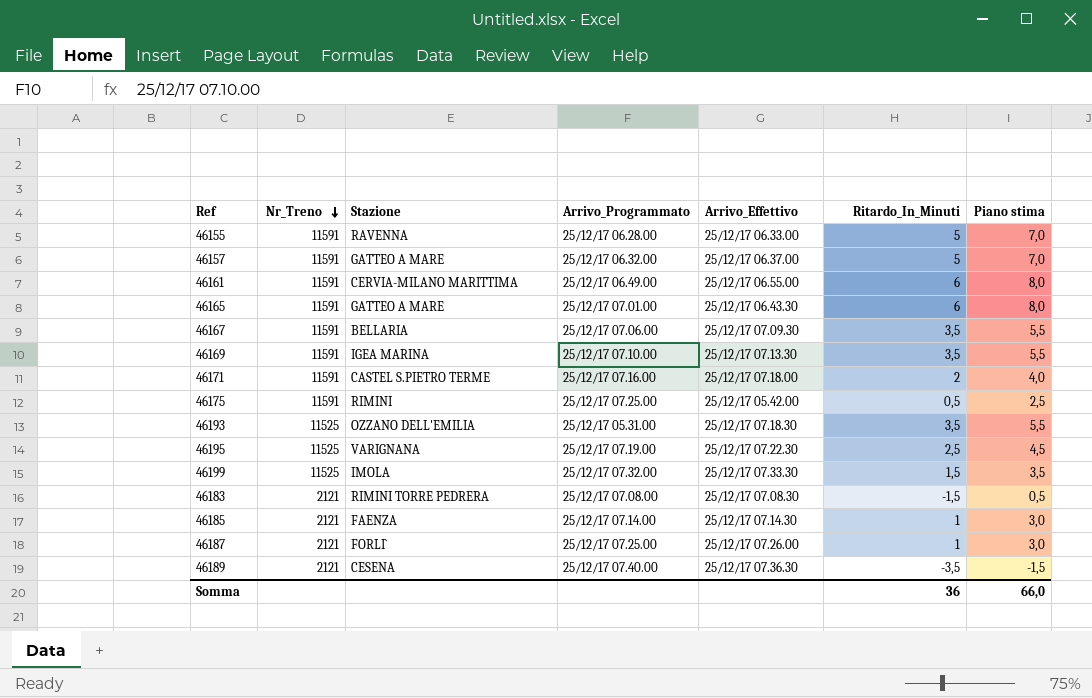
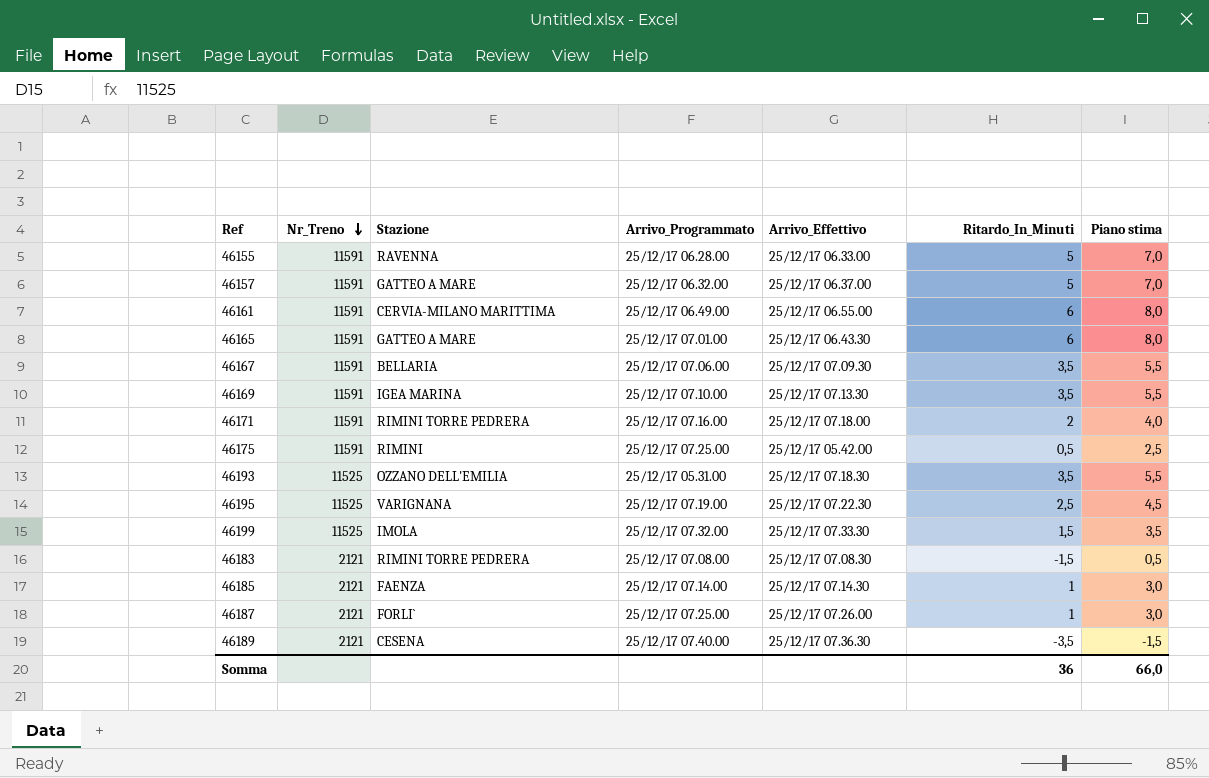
46171 | Stazione: CASTEL S.PIETRO TERME -> RIMINI TORRE PEDRERA

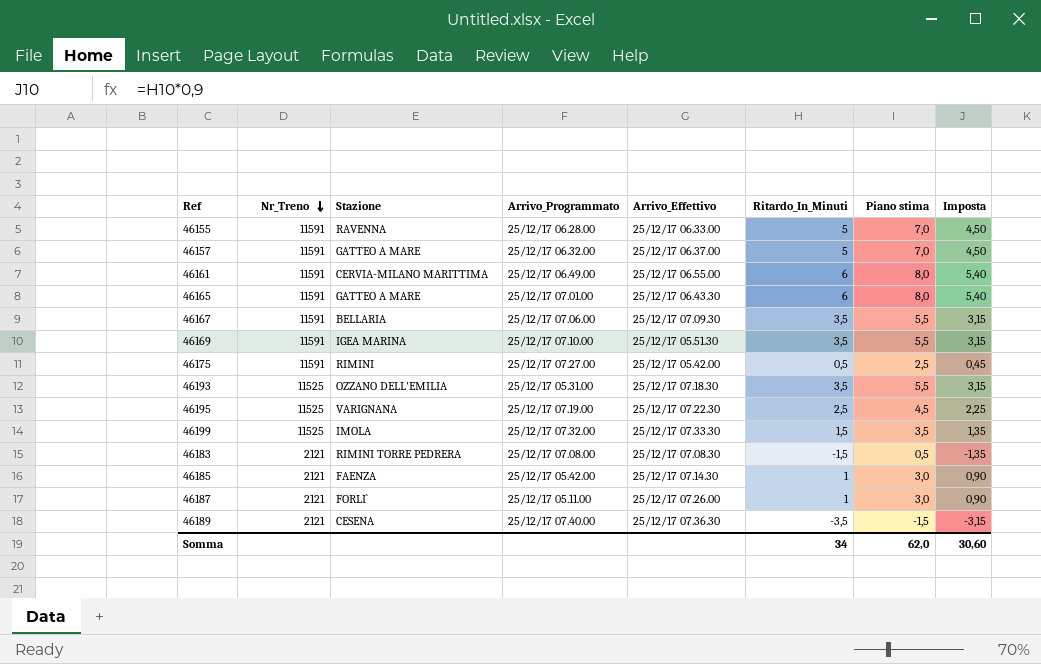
column Imposta | formula: none -> [Ritardo_In_Minuti] * 0,9
row 46171: 11591 | RIMINI TORRE PEDRERA | 25/12/17 07.16.00 | 25/12/17 07.18.00 | 2 | 4,0 -> none
46169 | Arrivo_Effettivo: 25/12/17 07.13.30 -> 25/12/17 05.51.30
46175 | Arrivo_Programmato: 25/12/17 07.25.00 -> 25/12/17 07.27.00
46185 | Arrivo_Programmato: 25/12/17 07.14.00 -> 25/12/17 05.42.00
46187 | Arrivo_Programmato: 25/12/17 07.25.00 -> 25/12/17 05.11.00
Somma | Ritardo_In_Minuti: 36 -> 34
Somma | Piano stima: 66,0 -> 62,0

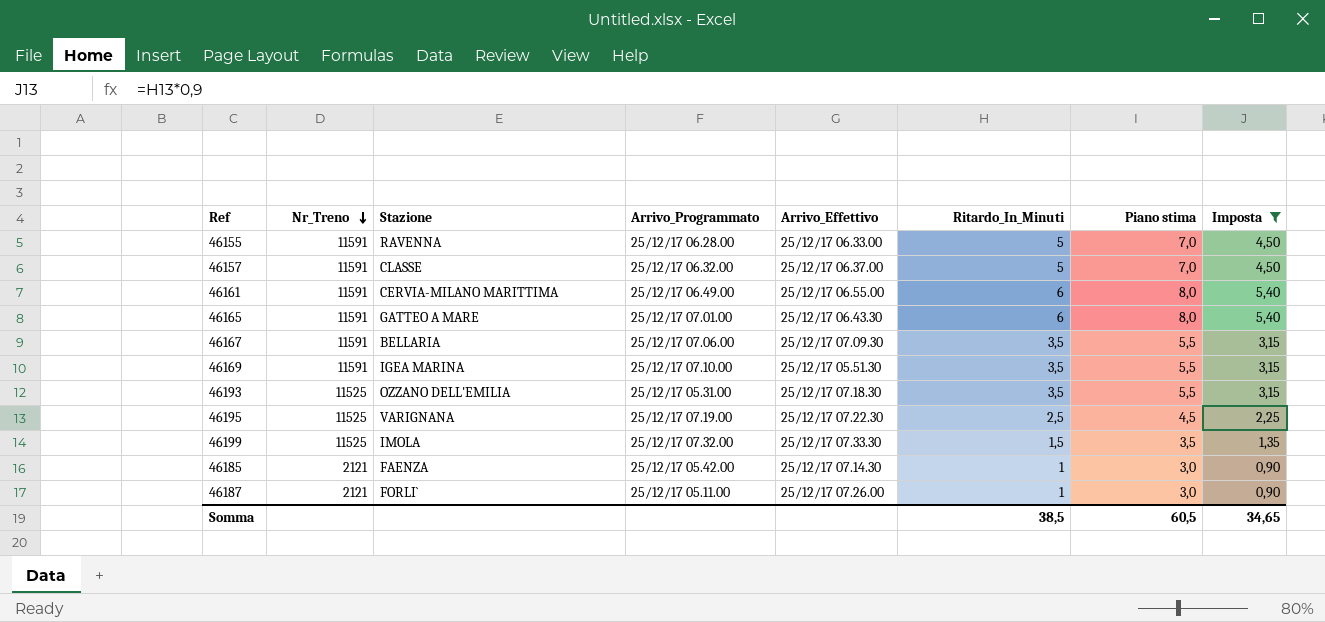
filter: none -> Imposta >= 0,90
46157 | Stazione: GATTEO A MARE -> CLASSE
Somma | Ritardo_In_Minuti: 34 -> 38,5
Somma | Piano stima: 62,0 -> 60,5
Somma | Imposta: 30,60 -> 34,65

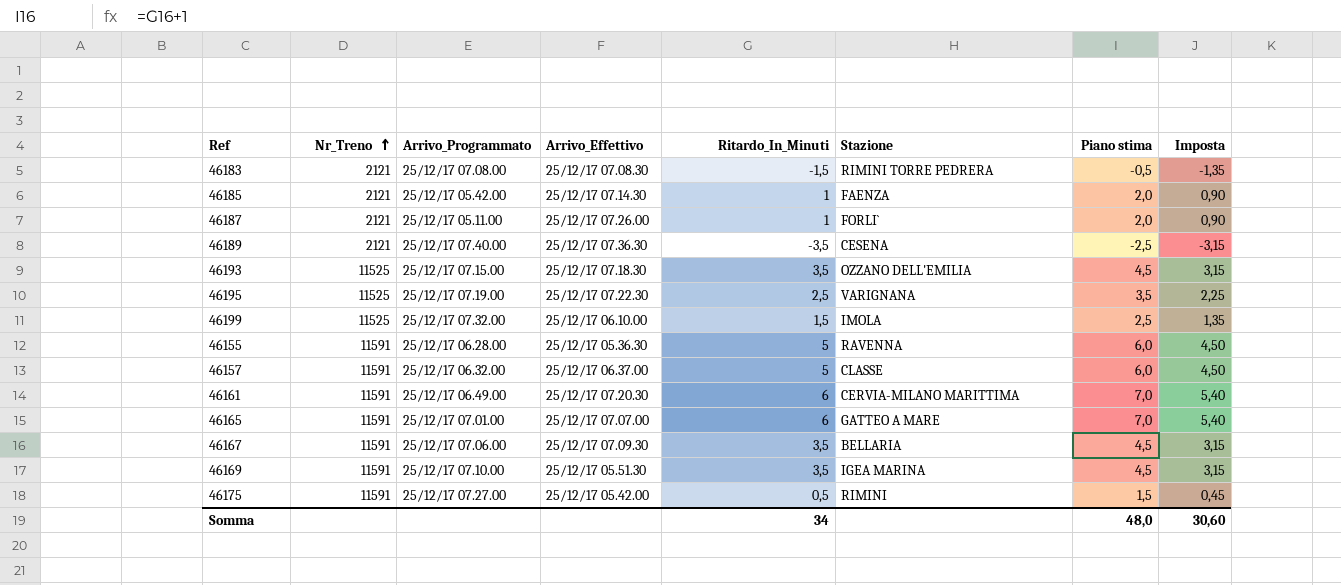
filter: Imposta >= 0,90 -> none
row order: Nr_Treno descending -> Nr_Treno ascending
column Stazione | position: 3 -> 6
column Piano stima | formula: [Ritardo_In_Minuti] + 2 -> [Ritardo_In_Minuti] + 1
46193 | Arrivo_Programmato: 25/12/17 05.31.00 -> 25/12/17 07.15.00
46199 | Arrivo_Effettivo: 25/12/17 07.33.30 -> 25/12/17 06.10.00
46155 | Arrivo_Effettivo: 25/12/17 06.33.00 -> 25/12/17 05.36.30
46161 | Arrivo_Effettivo: 25/12/17 06.55.00 -> 25/12/17 07.20.30
46165 | Arrivo_Effettivo: 25/12/17 06.43.30 -> 25/12/17 07.07.00
Somma | Ritardo_In_Minuti: 38,5 -> 34
Somma | Piano stima: 60,5 -> 48,0
Somma | Imposta: 34,65 -> 30,60

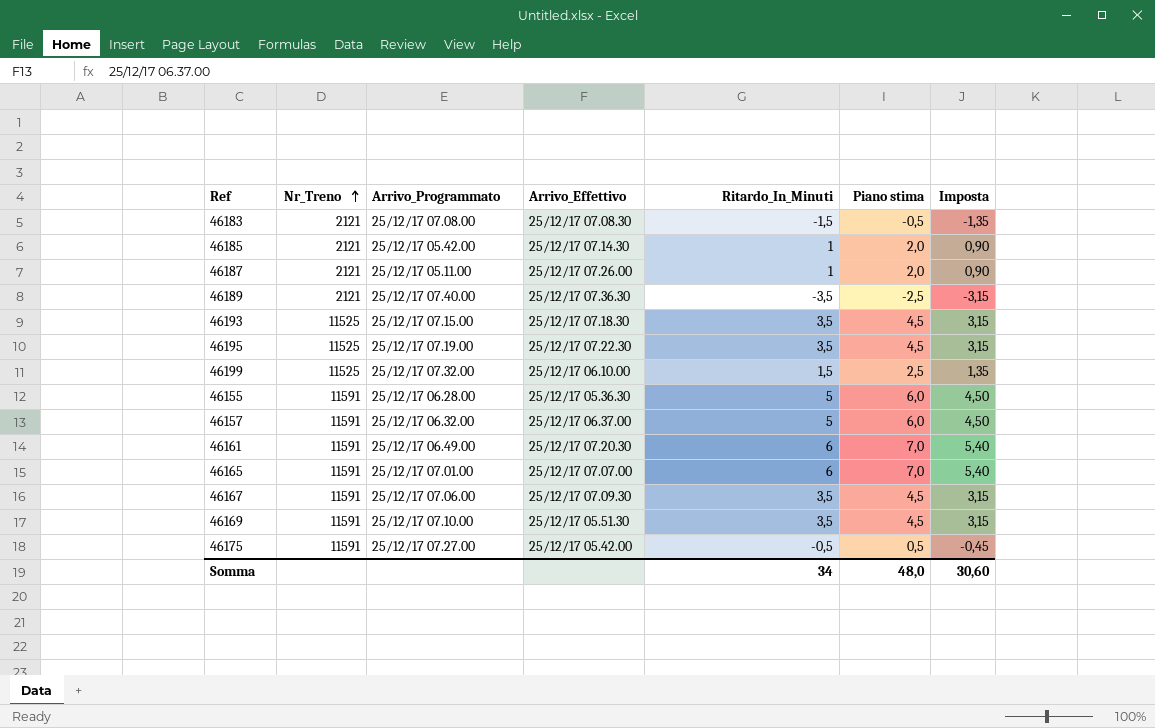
column Stazione | position: 6 -> none
46195 | Ritardo_In_Minuti: 2,5 -> 3,5
46195 | Piano stima: 3,5 -> 4,5
46195 | Imposta: 2,25 -> 3,15
46175 | Ritardo_In_Minuti: 0,5 -> -0,5
46175 | Piano stima: 1,5 -> 0,5
46175 | Imposta: 0,45 -> -0,45

